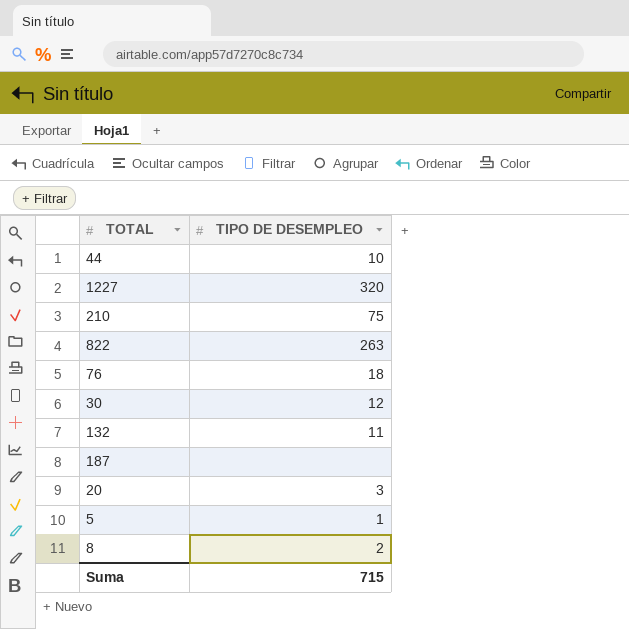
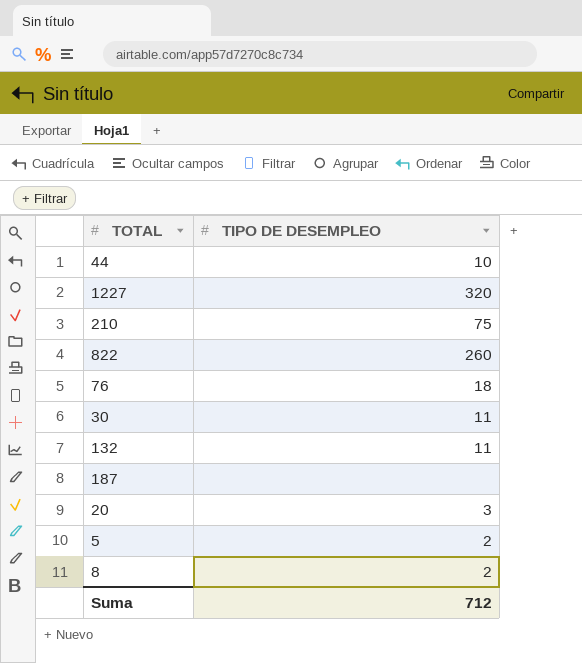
822 | TIPO DE DESEMPLEO: 263 -> 260
30 | TIPO DE DESEMPLEO: 12 -> 11
5 | TIPO DE DESEMPLEO: 1 -> 2
Suma | TIPO DE DESEMPLEO: 715 -> 712

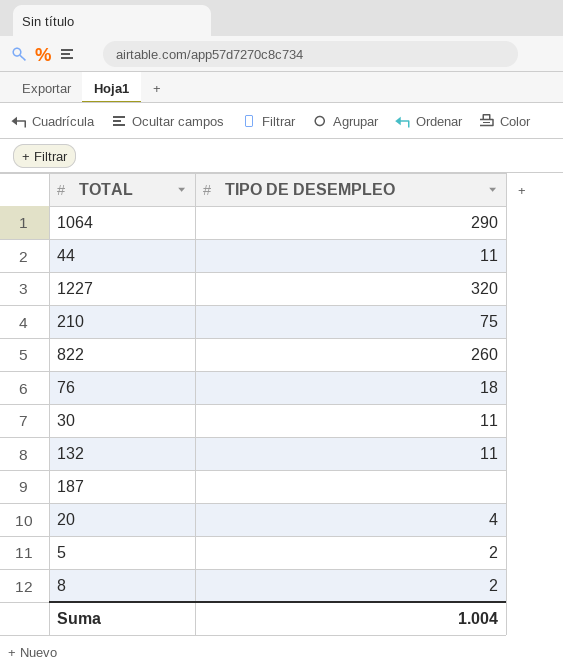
row 1064: none -> 290
44 | TIPO DE DESEMPLEO: 10 -> 11
20 | TIPO DE DESEMPLEO: 3 -> 4
Suma | TIPO DE DESEMPLEO: 712 -> 1.004

